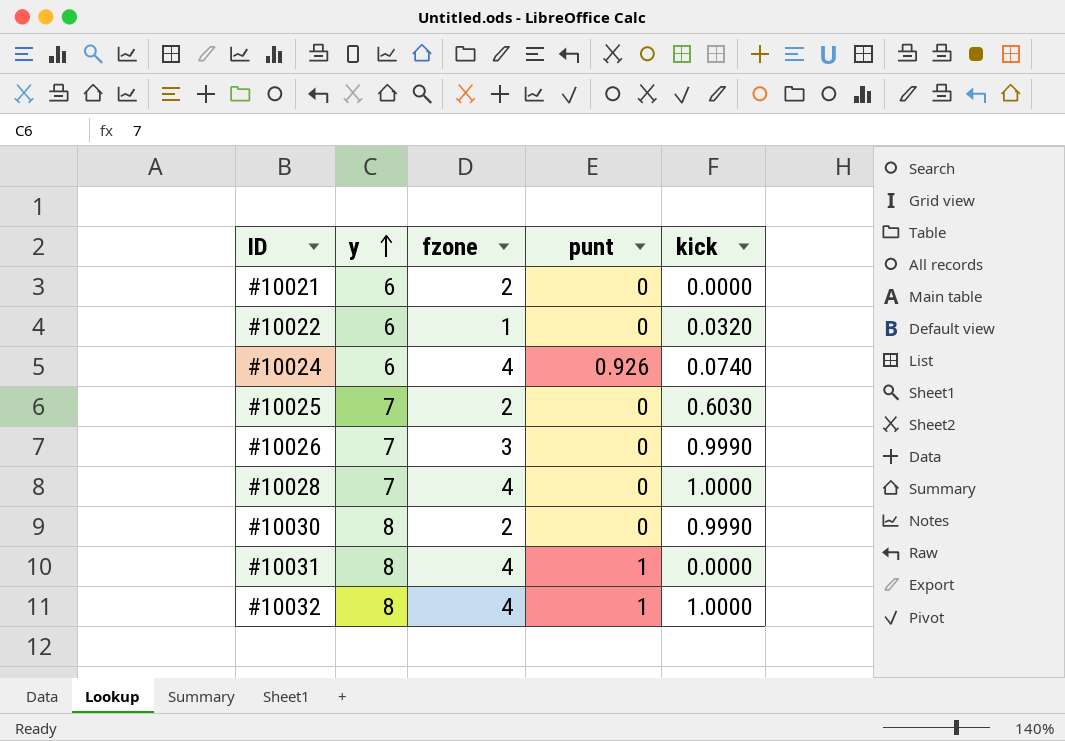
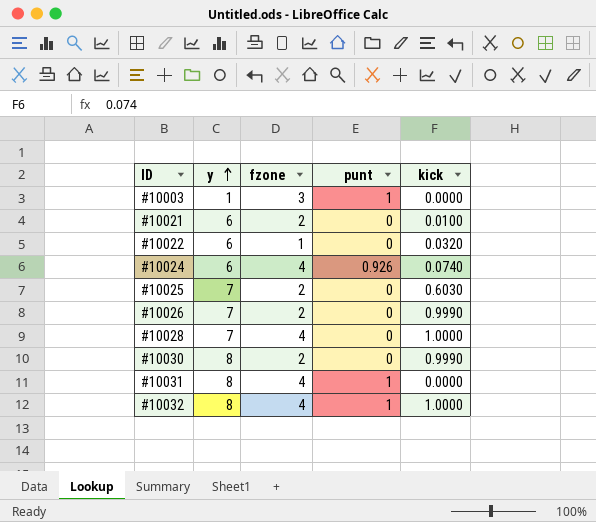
row #10003: none -> 1 | 3 | 1 | 0.0000
#10021 | kick: 0.0000 -> 0.0100
#10026 | fzone: 3 -> 2

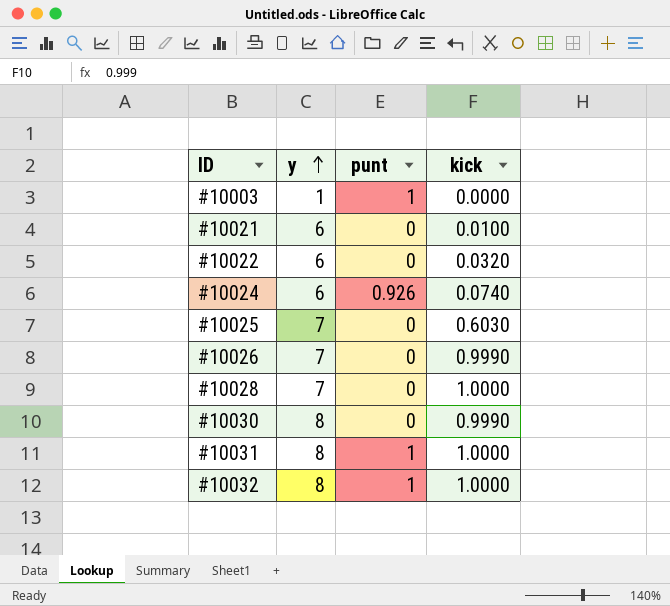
column fzone | position: 3 -> none
#10031 | kick: 0.0000 -> 1.0000

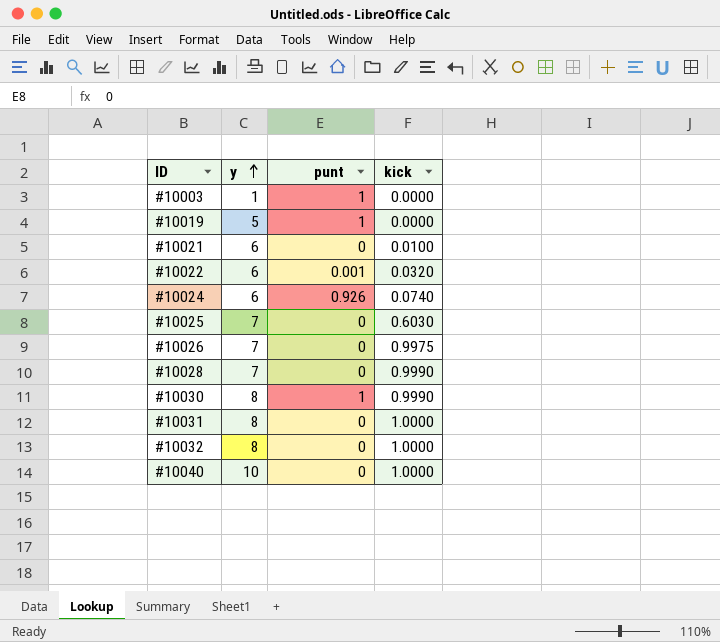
row #10019: none -> 5 | 1 | 0.0000
#10022 | punt: 0 -> 0.001
#10026 | kick: 0.9990 -> 0.9975
#10028 | kick: 1.0000 -> 0.9990
#10030 | punt: 0 -> 1
#10031 | punt: 1 -> 0
#10032 | punt: 1 -> 0
row #10040: none -> 10 | 0 | 1.0000

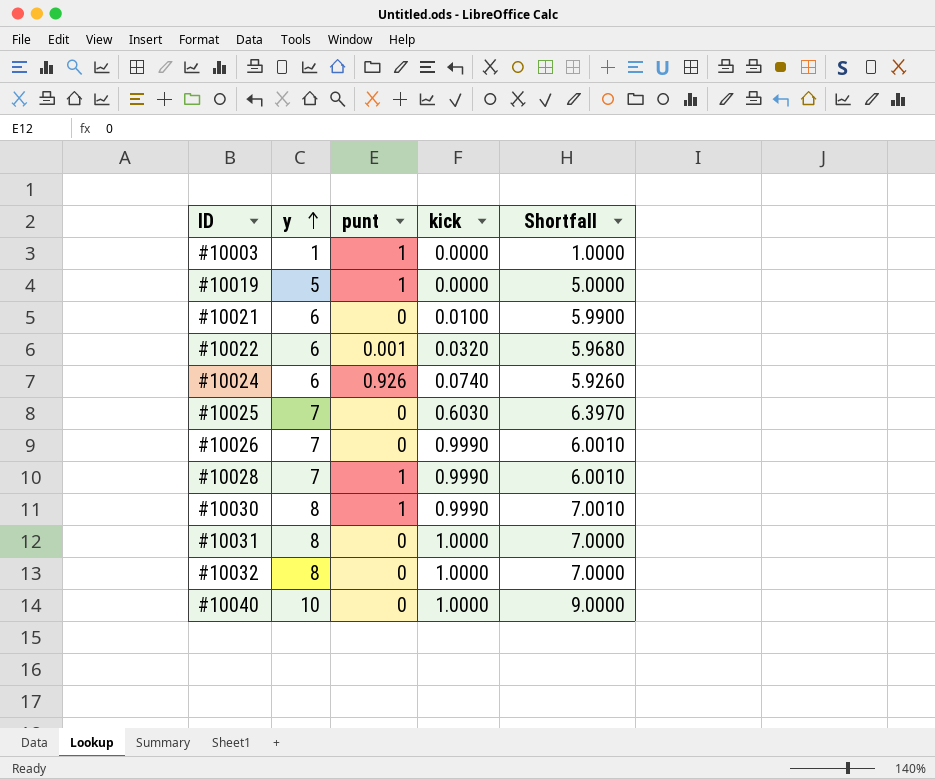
column Shortfall | formula: none -> [y] - [kick]
#10026 | kick: 0.9975 -> 0.9990
#10028 | punt: 0 -> 1

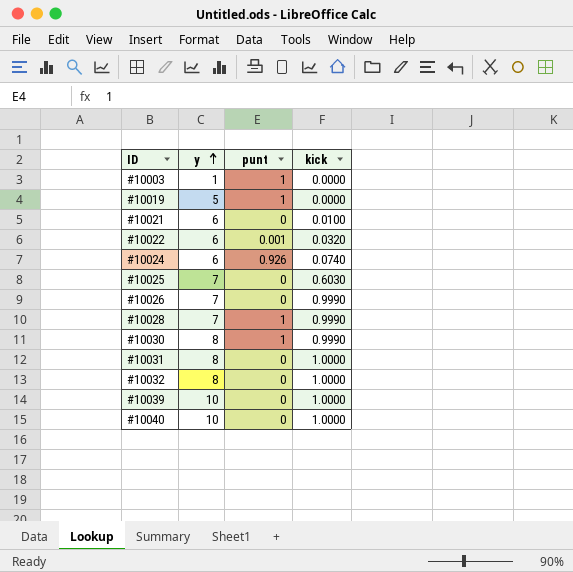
column Shortfall | formula: [y] - [kick] -> none
row #10039: none -> 10 | 0 | 1.0000

